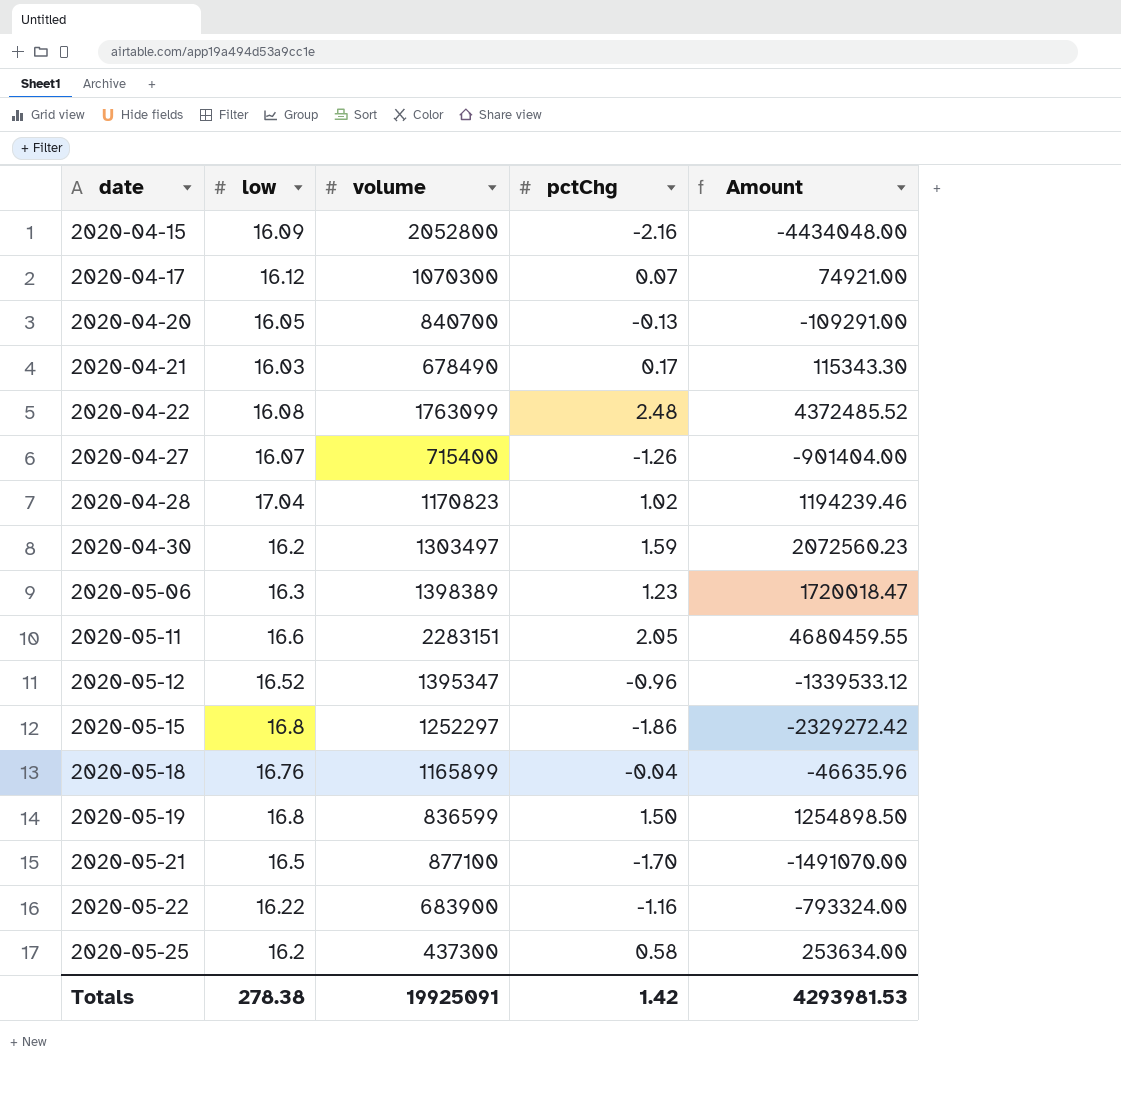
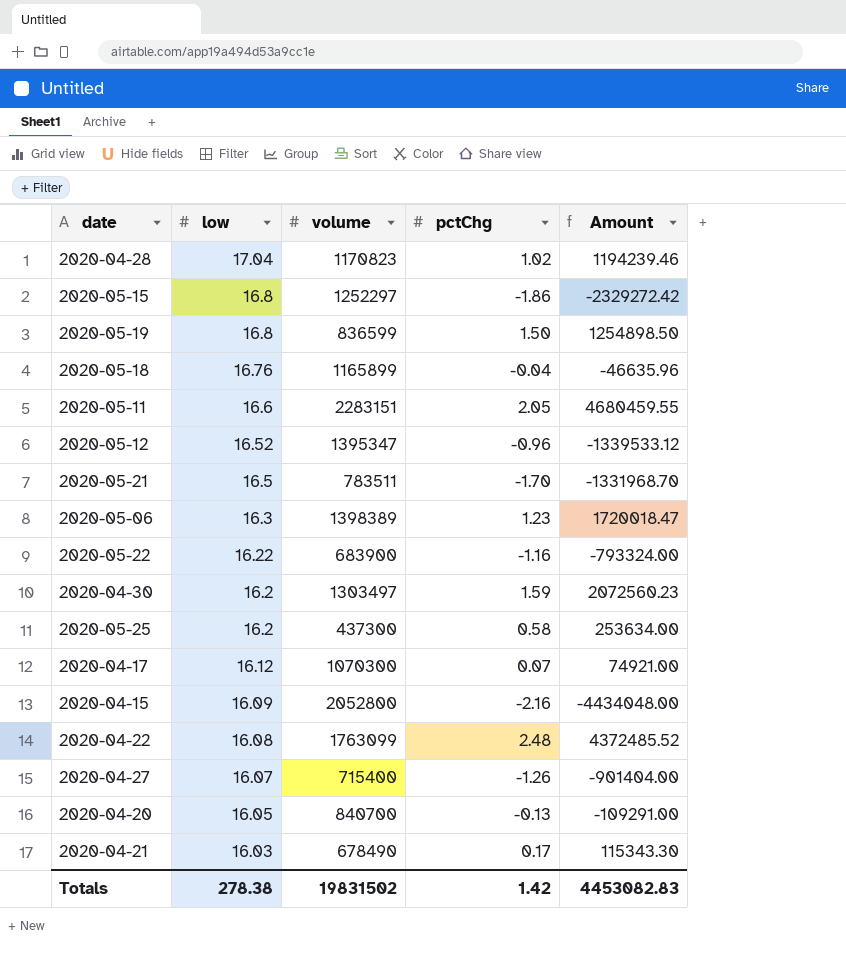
row order: date ascending -> low descending
2020-05-21 | volume: 877100 -> 783511
2020-05-21 | Amount: -1491070.00 -> -1331968.70
Totals | volume: 19925091 -> 19831502
Totals | Amount: 4293981.53 -> 4453082.83

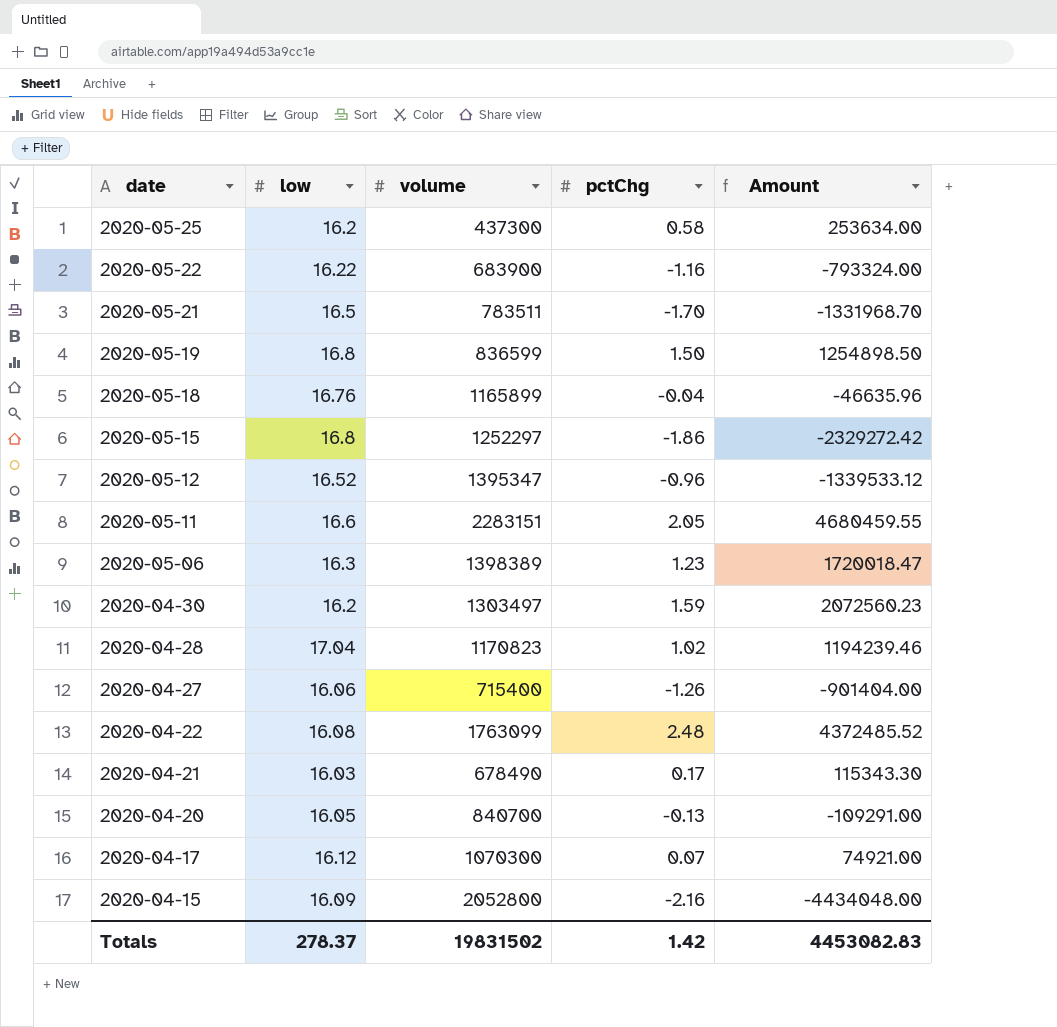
row order: low descending -> date descending
2020-04-27 | low: 16.07 -> 16.06
Totals | low: 278.38 -> 278.37

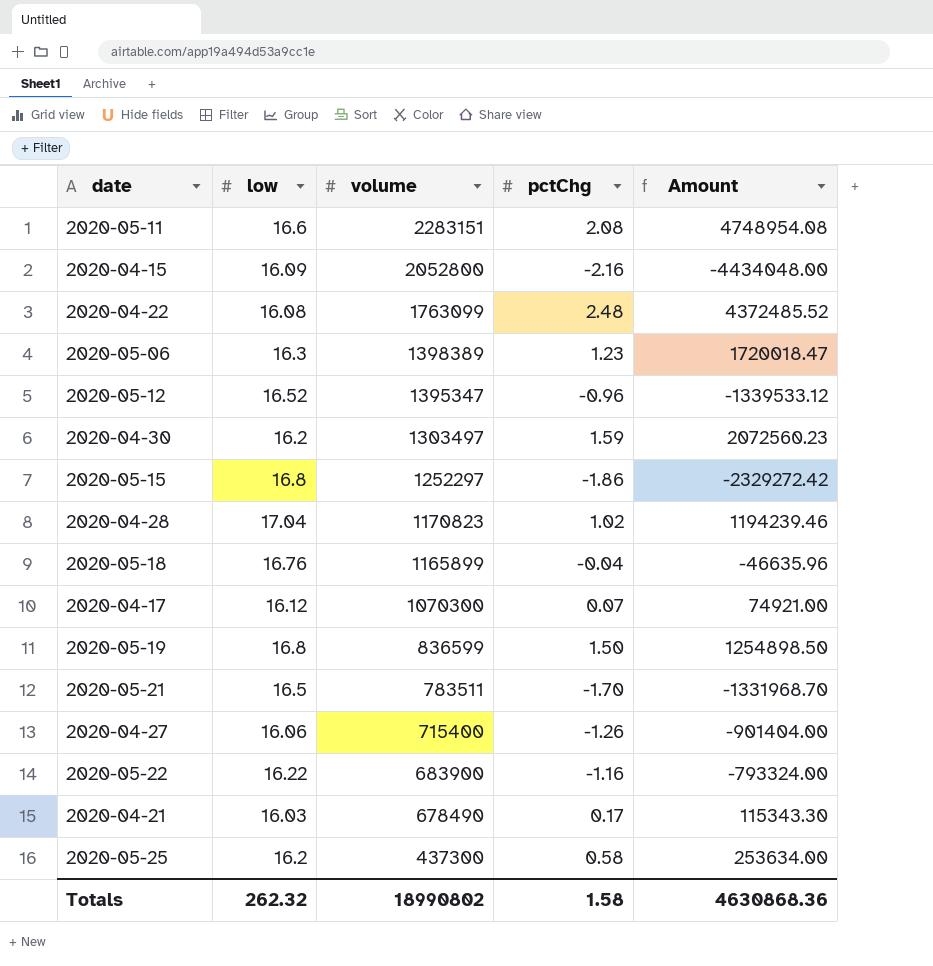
row order: date descending -> volume descending
row 2020-04-20: 16.05 | 840700 | -0.13 | -109291.00 -> none
2020-05-11 | pctChg: 2.05 -> 2.08
2020-05-11 | Amount: 4680459.55 -> 4748954.08
Totals | low: 278.37 -> 262.32
Totals | volume: 19831502 -> 18990802
Totals | pctChg: 1.42 -> 1.58
Totals | Amount: 4453082.83 -> 4630868.36

